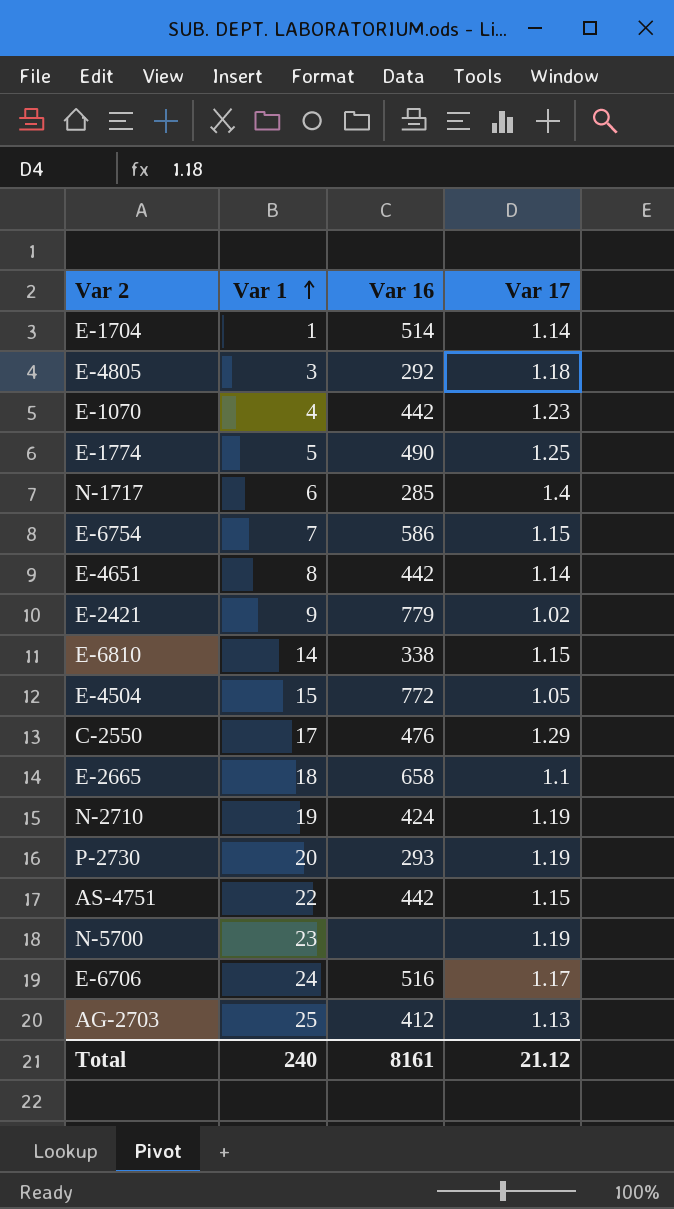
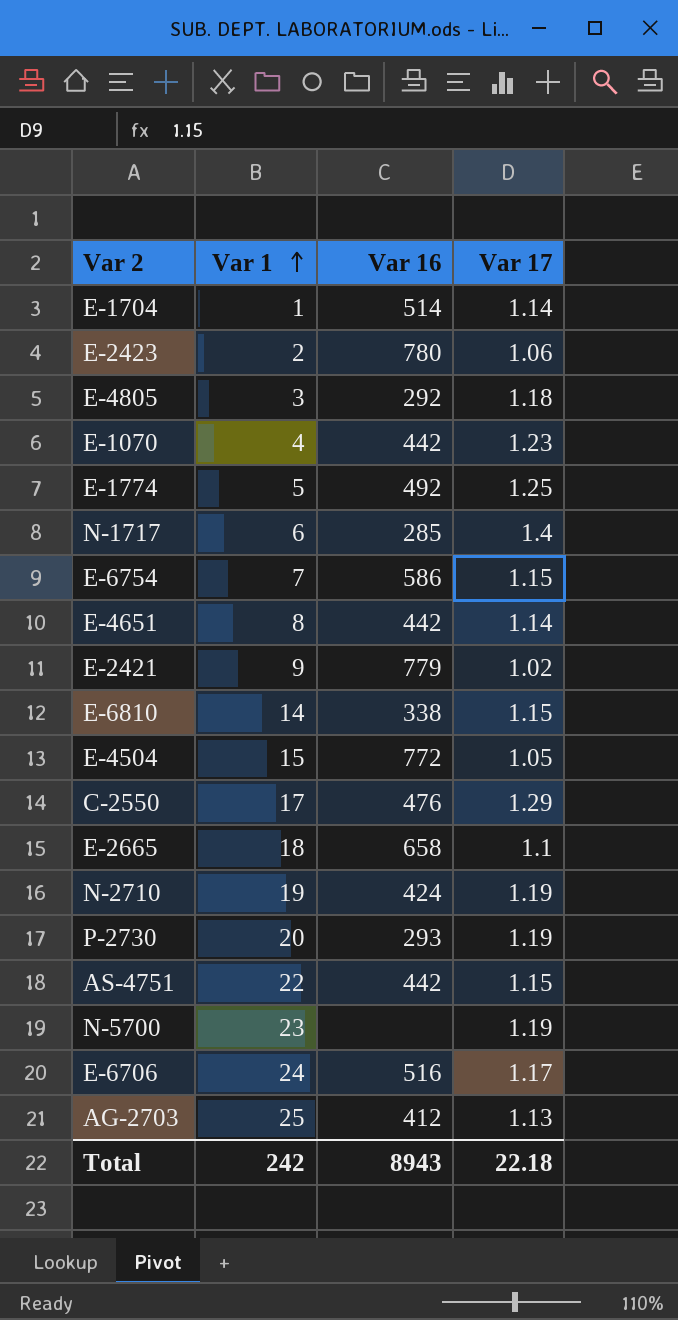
row E-2423: none -> 2 | 780 | 1.06
E-1774 | Var 16: 490 -> 492
Total | Var 1: 240 -> 242
Total | Var 16: 8161 -> 8943
Total | Var 17: 21.12 -> 22.18

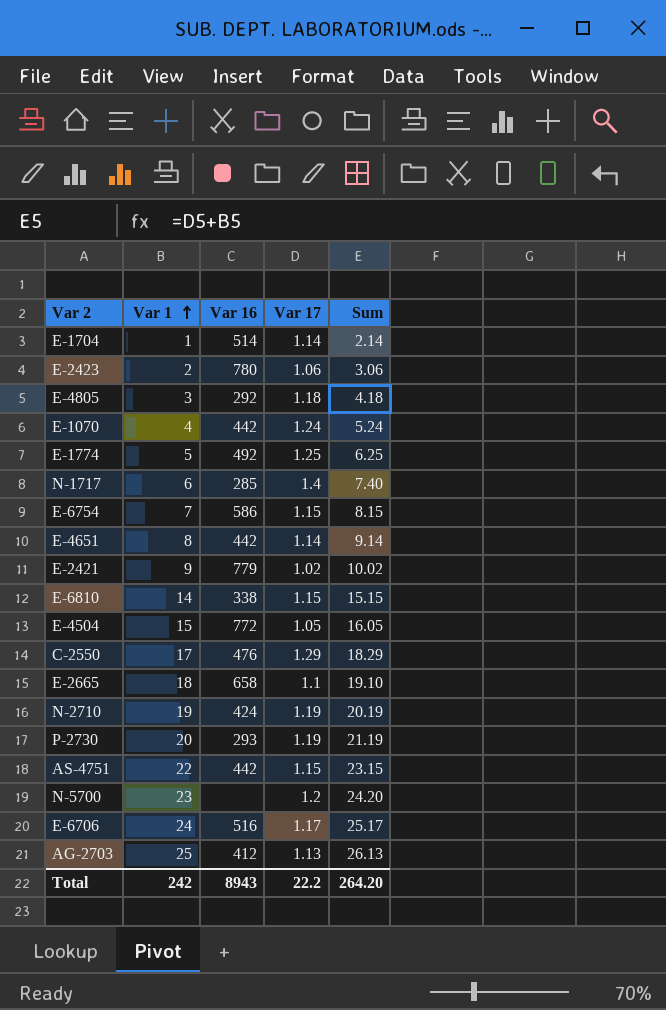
column Sum | formula: none -> [Var 1] + [Var 17]
E-1070 | Var 17: 1.23 -> 1.24
N-5700 | Var 17: 1.19 -> 1.2
Total | Var 17: 22.18 -> 22.2

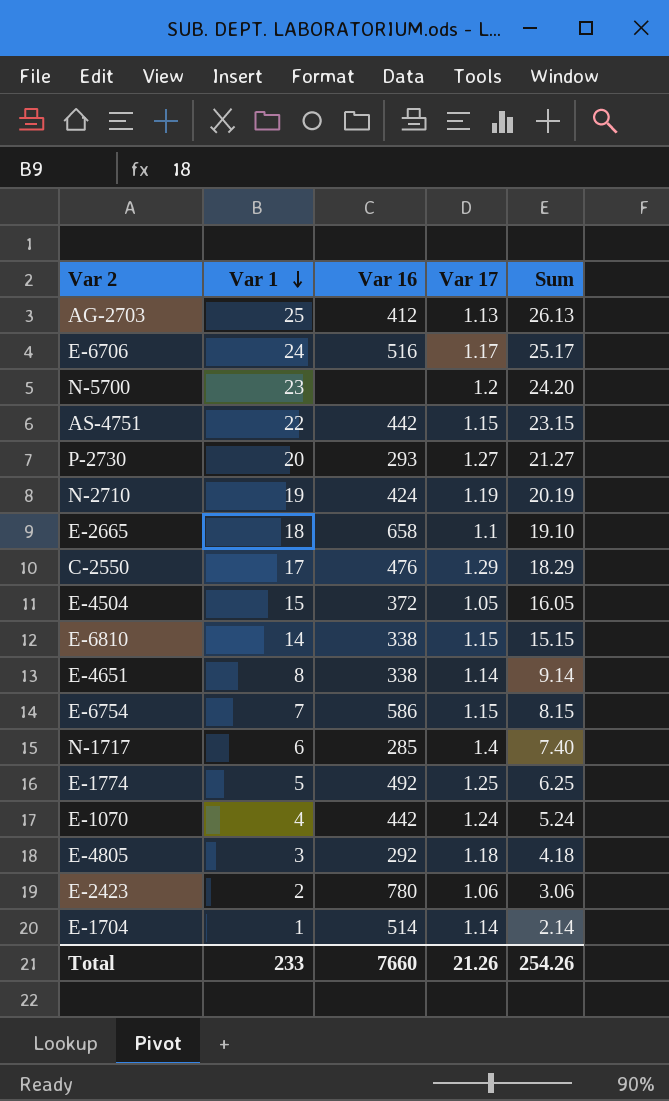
row order: Var 1 ascending -> Var 1 descending
row E-2421: 9 | 779 | 1.02 | 10.02 -> none
P-2730 | Var 17: 1.19 -> 1.27
P-2730 | Sum: 21.19 -> 21.27
E-4504 | Var 16: 772 -> 372
E-4651 | Var 16: 442 -> 338
Total | Var 1: 242 -> 233
Total | Var 16: 8943 -> 7660
Total | Var 17: 22.2 -> 21.26
Total | Sum: 264.20 -> 254.26

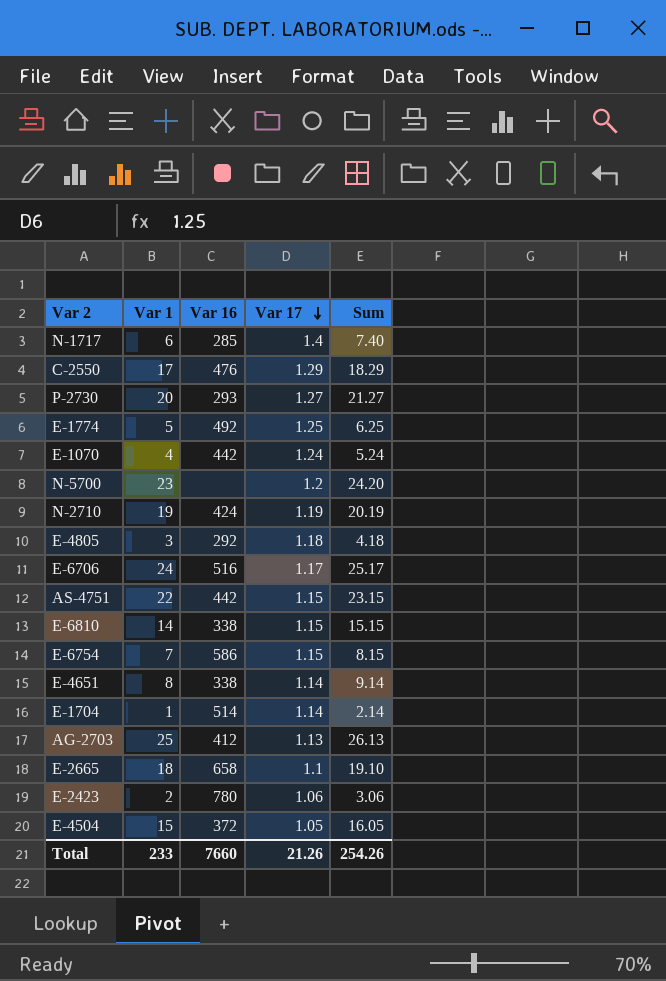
row order: Var 1 descending -> Var 17 descending

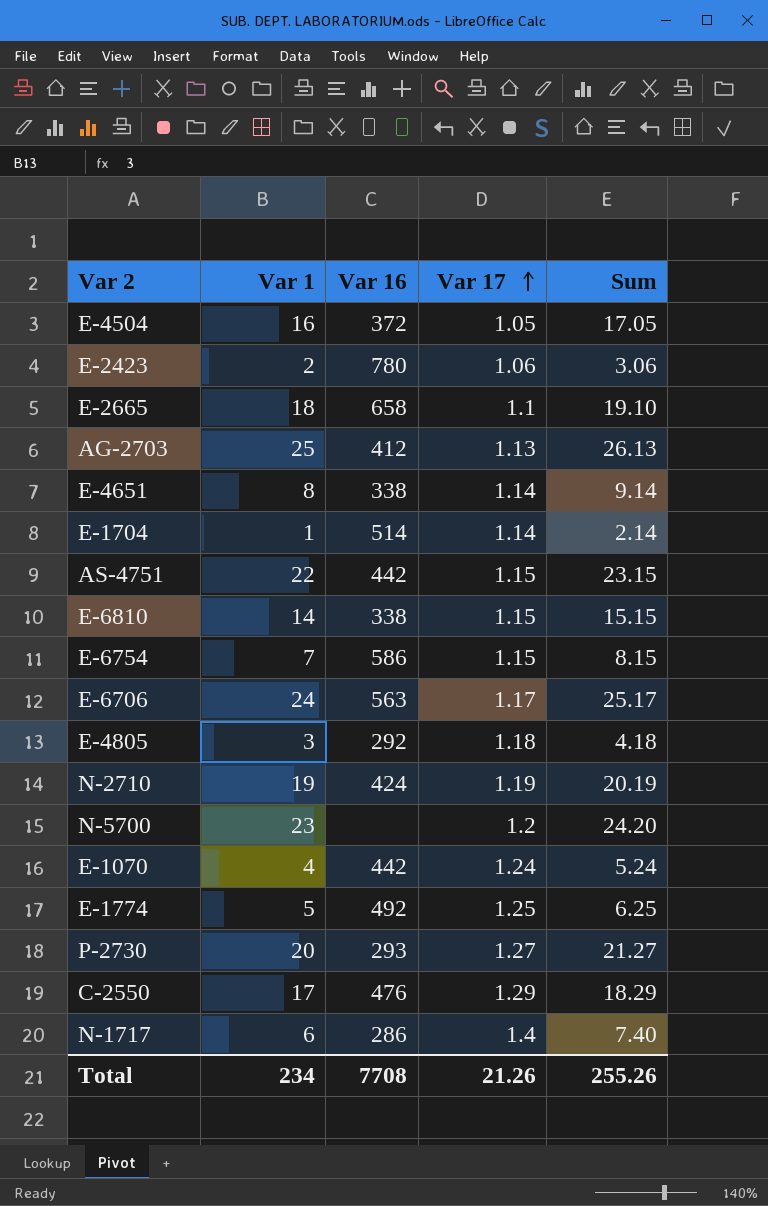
row order: Var 17 descending -> Var 17 ascending
E-4504 | Var 1: 15 -> 16
E-4504 | Sum: 16.05 -> 17.05
E-6706 | Var 16: 516 -> 563
N-1717 | Var 16: 285 -> 286
Total | Var 1: 233 -> 234
Total | Var 16: 7660 -> 7708
Total | Sum: 254.26 -> 255.26

